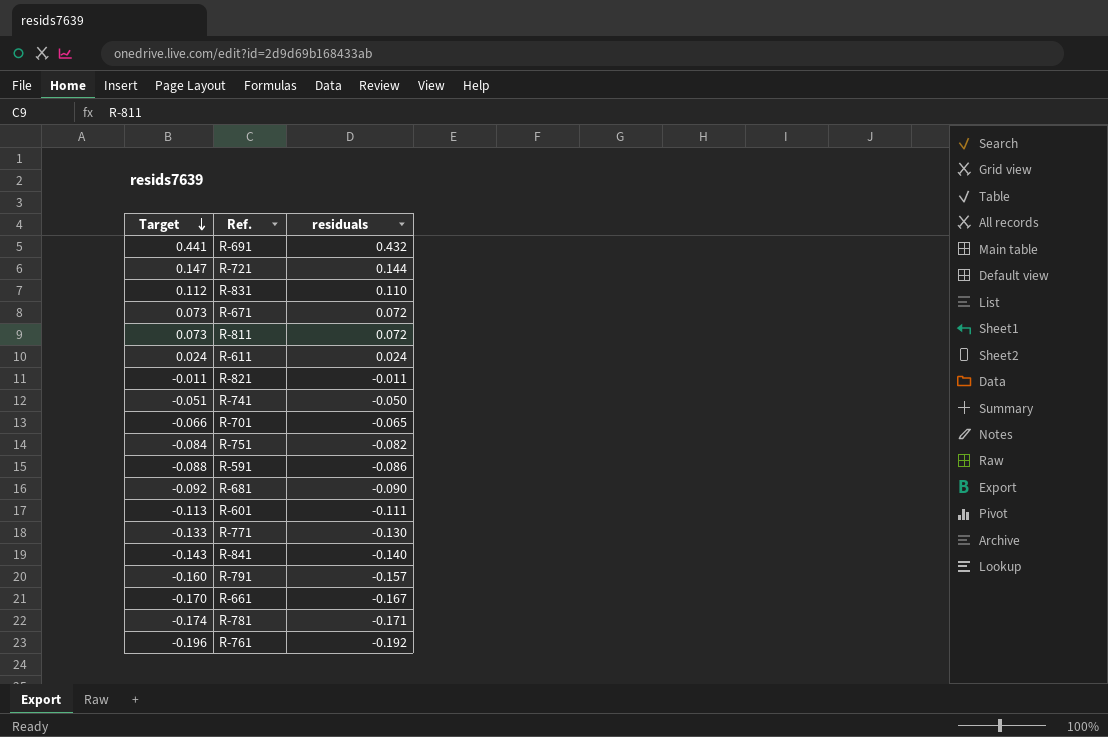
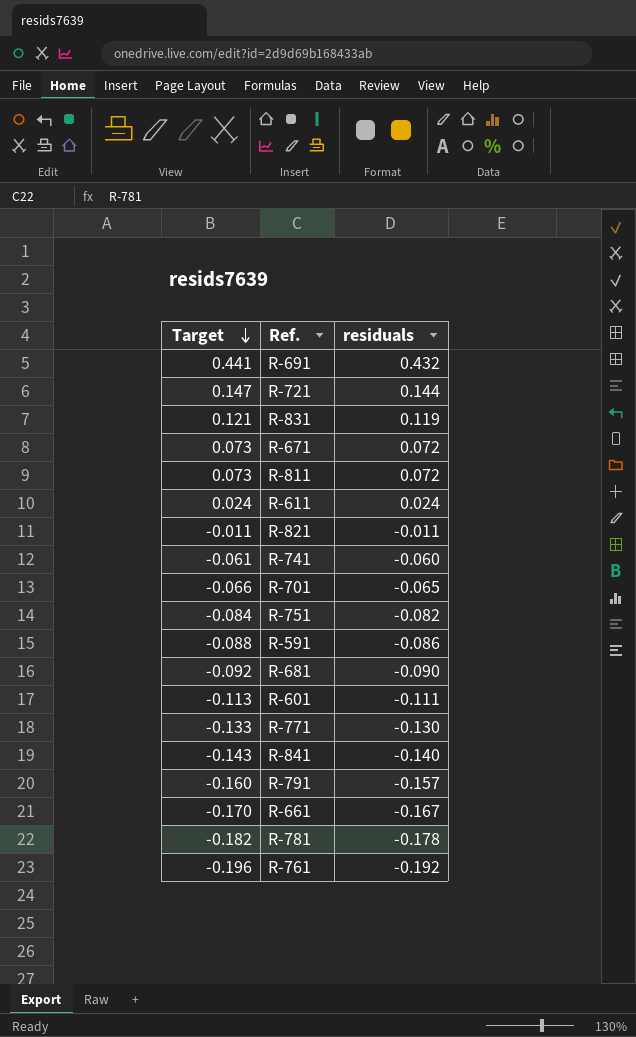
R-831 | Target: 0.112 -> 0.121
R-831 | residuals: 0.110 -> 0.119
R-741 | Target: -0.051 -> -0.061
R-741 | residuals: -0.050 -> -0.060
R-781 | Target: -0.174 -> -0.182
R-781 | residuals: -0.171 -> -0.178

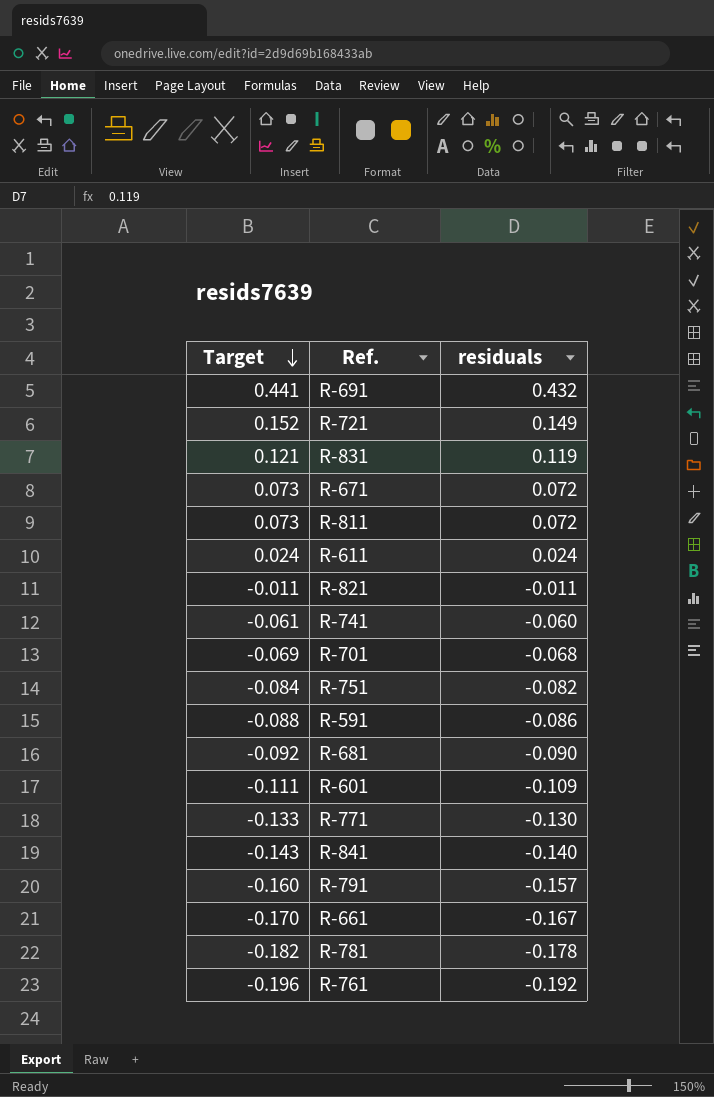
R-721 | Target: 0.147 -> 0.152
R-721 | residuals: 0.144 -> 0.149
R-701 | Target: -0.066 -> -0.069
R-701 | residuals: -0.065 -> -0.068
R-601 | Target: -0.113 -> -0.111
R-601 | residuals: -0.111 -> -0.109

